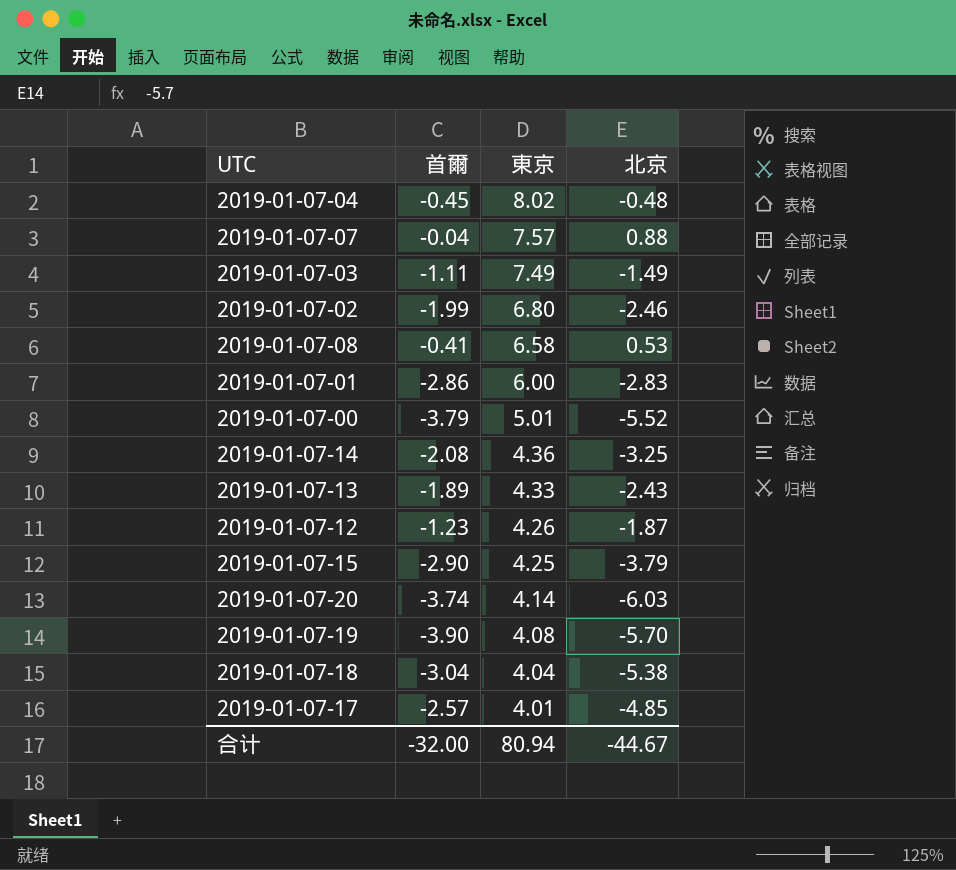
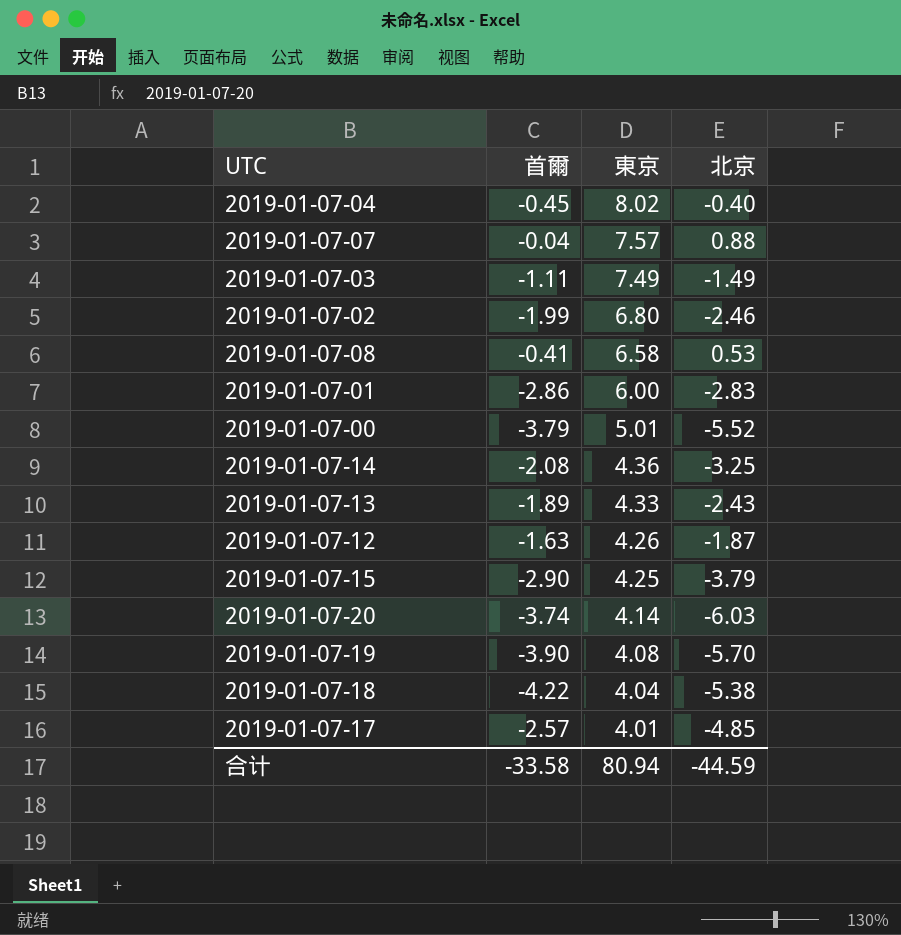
2019-01-07-04 | 北京: -0.48 -> -0.40
2019-01-07-12 | 首爾: -1.23 -> -1.63
2019-01-07-18 | 首爾: -3.04 -> -4.22
合计 | 首爾: -32.00 -> -33.58
合计 | 北京: -44.67 -> -44.59

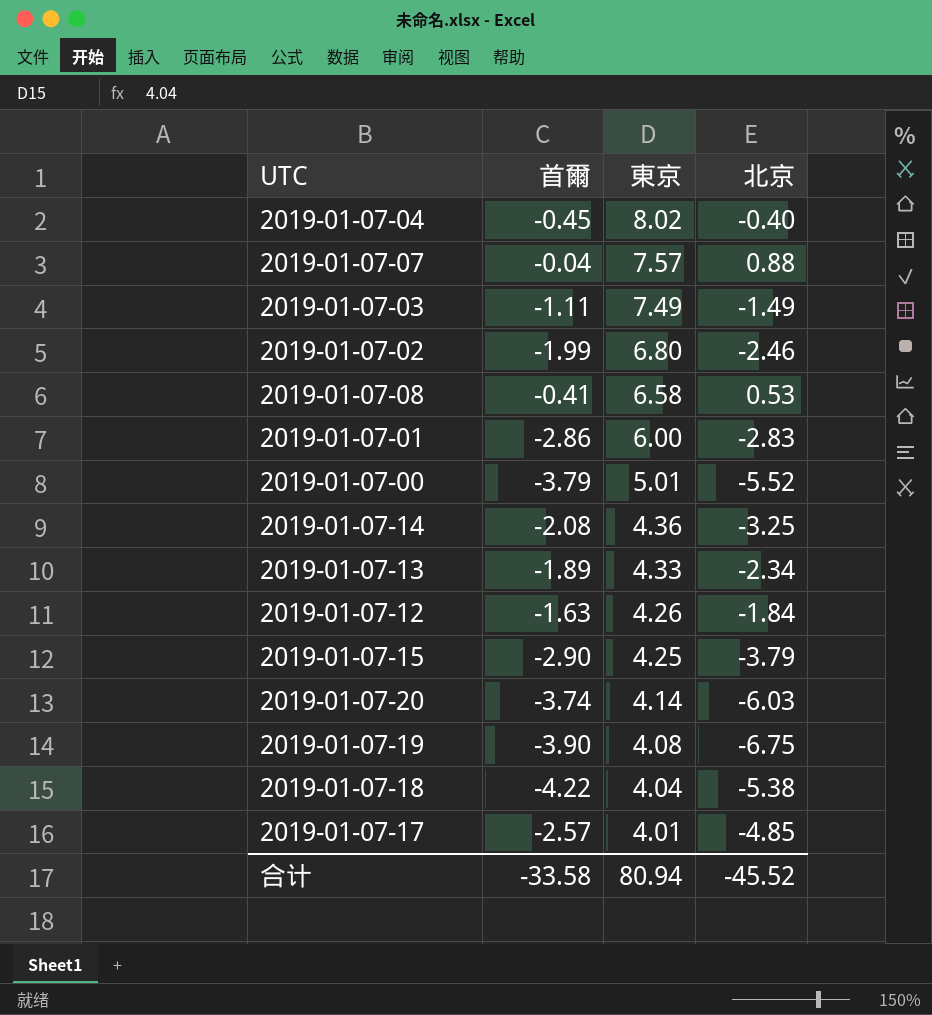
2019-01-07-13 | 北京: -2.43 -> -2.34
2019-01-07-12 | 北京: -1.87 -> -1.84
2019-01-07-19 | 北京: -5.70 -> -6.75
合计 | 北京: -44.59 -> -45.52

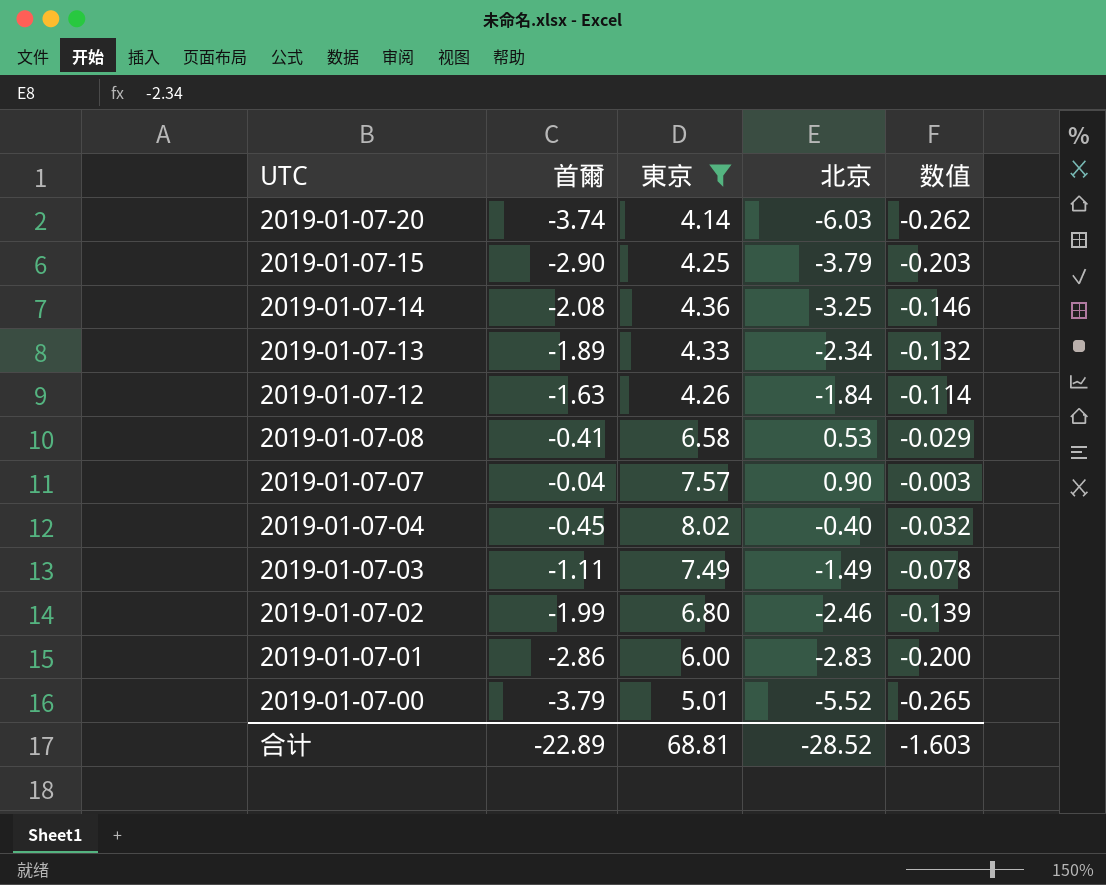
filter: none -> 東京 >= 4.14
row order: 東京 descending -> UTC descending
column 数值 | formula: none -> [首爾] * 0.07
2019-01-07-07 | 北京: 0.88 -> 0.90
合计 | 首爾: -33.58 -> -22.89
合计 | 東京: 80.94 -> 68.81
合计 | 北京: -45.52 -> -28.52

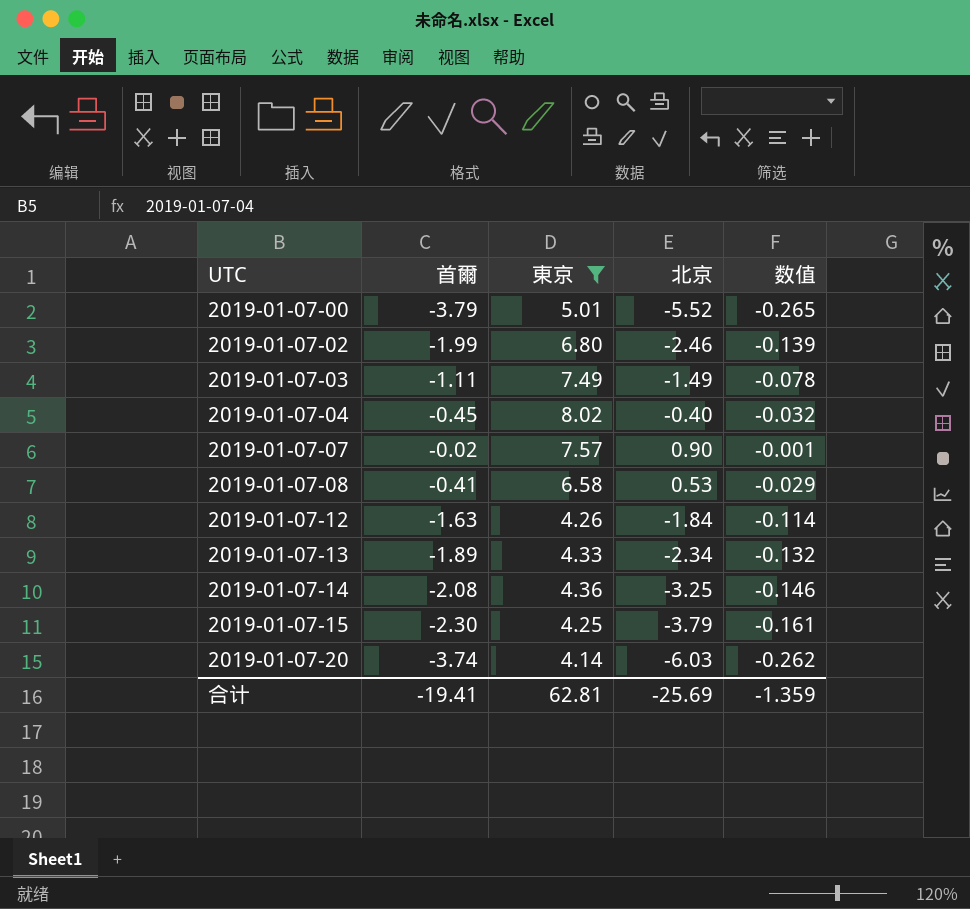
row order: UTC descending -> UTC ascending
row 2019-01-07-01: -2.86 | 6.00 | -2.83 | -0.200 -> none
2019-01-07-07 | 首爾: -0.04 -> -0.02
2019-01-07-07 | 数值: -0.003 -> -0.001
2019-01-07-15 | 首爾: -2.90 -> -2.30
2019-01-07-15 | 数值: -0.203 -> -0.161
合计 | 首爾: -22.89 -> -19.41
合计 | 東京: 68.81 -> 62.81
合计 | 北京: -28.52 -> -25.69
合计 | 数值: -1.603 -> -1.359

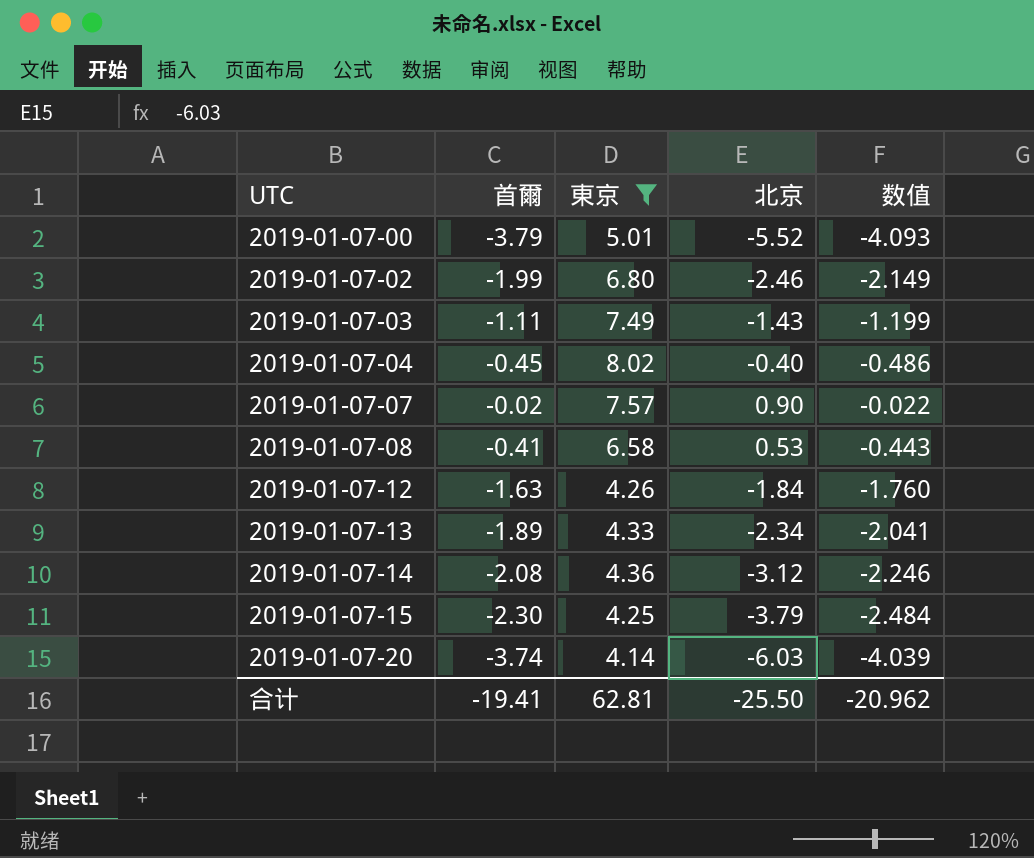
column 数值 | formula: [首爾] * 0.07 -> [首爾] * 1.08
2019-01-07-03 | 北京: -1.49 -> -1.43
2019-01-07-14 | 北京: -3.25 -> -3.12
合计 | 北京: -25.69 -> -25.50
合计 | 数值: -1.359 -> -20.962

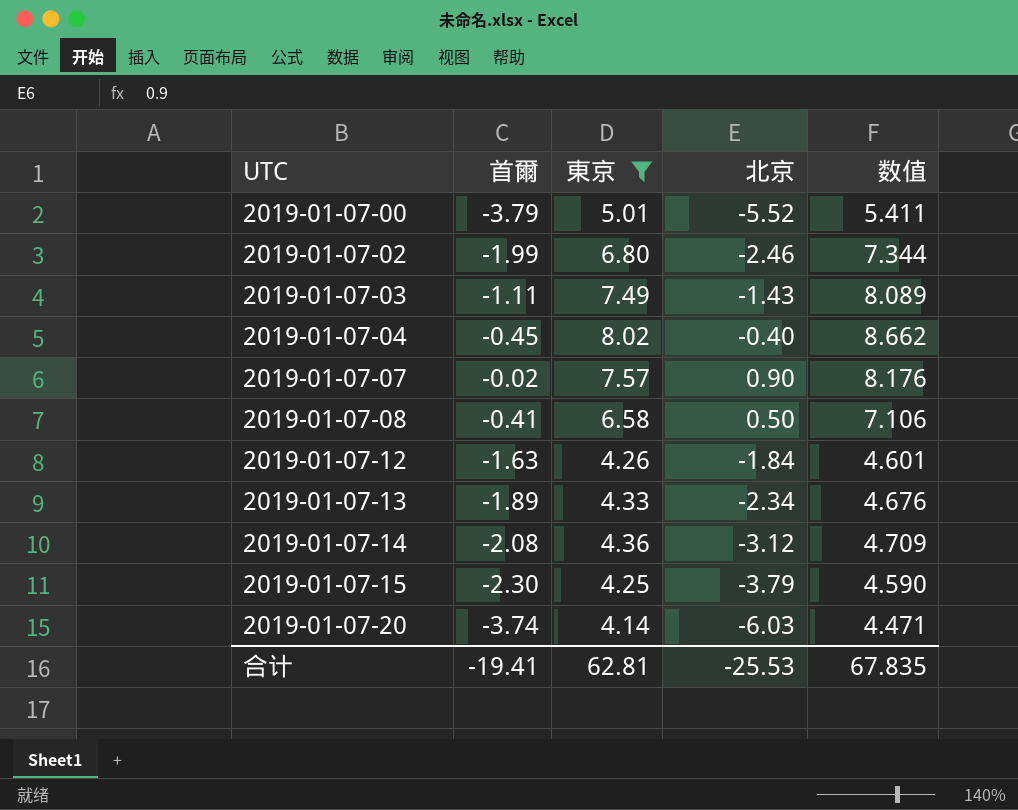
column 数值 | formula: [首爾] * 1.08 -> [東京] * 1.08
2019-01-07-08 | 北京: 0.53 -> 0.50
合计 | 北京: -25.50 -> -25.53
合计 | 数值: -20.962 -> 67.835

